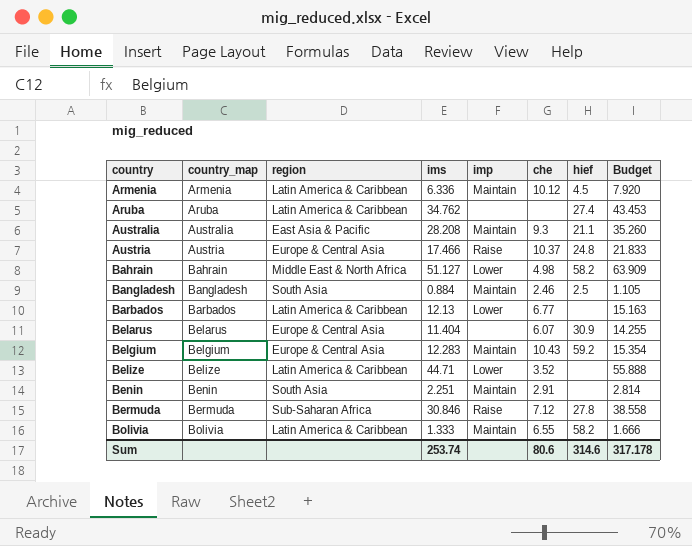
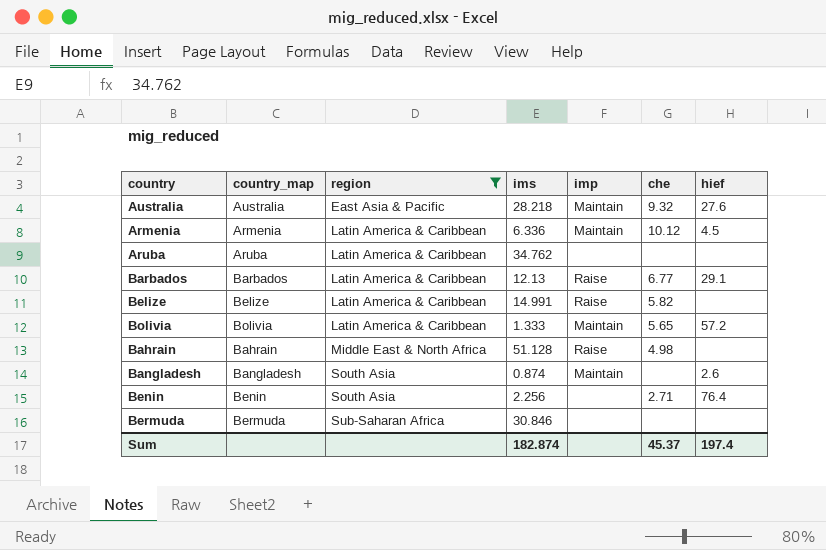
filter: none -> region != Europe & Central Asia
row order: country ascending -> region ascending
column Budget | formula: [ims] * 1.25 -> none
Australia | ims: 28.208 -> 28.218
Australia | che: 9.3 -> 9.32
Australia | hief: 21.1 -> 27.6
Aruba | hief: 27.4 -> none
Barbados | imp: Lower -> Raise
Barbados | hief: none -> 29.1
Belize | ims: 44.71 -> 14.991
Belize | imp: Lower -> Raise
Belize | che: 3.52 -> 5.82
Bolivia | che: 6.55 -> 5.65
Bolivia | hief: 58.2 -> 57.2
Bahrain | ims: 51.127 -> 51.128
Bahrain | imp: Lower -> Raise
Bahrain | hief: 58.2 -> none
Bangladesh | ims: 0.884 -> 0.874
Bangladesh | che: 2.46 -> none
Bangladesh | hief: 2.5 -> 2.6
Benin | ims: 2.251 -> 2.256
Benin | imp: Maintain -> none
Benin | che: 2.91 -> 2.71
Benin | hief: none -> 76.4
Bermuda | imp: Raise -> none
Bermuda | che: 7.12 -> none
Bermuda | hief: 27.8 -> none
Sum | ims: 253.74 -> 182.874
Sum | che: 80.6 -> 45.37
Sum | hief: 314.6 -> 197.4

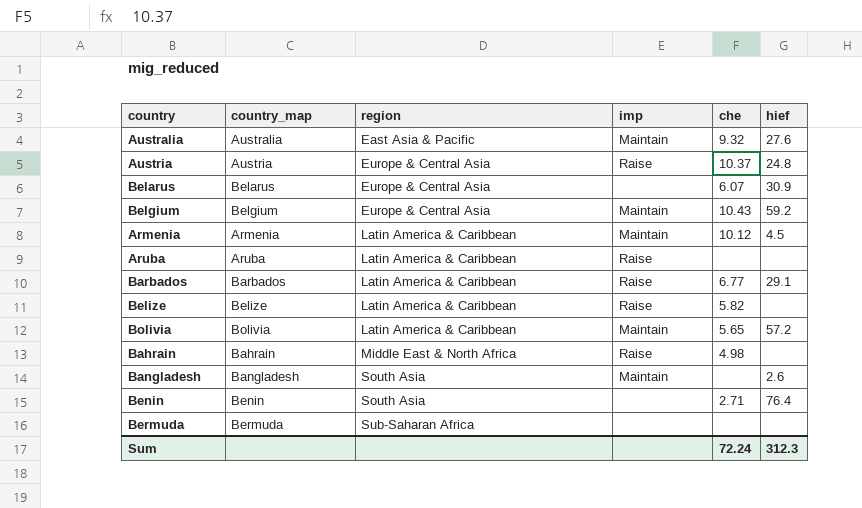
filter: region != Europe & Central Asia -> none
column ims | position: 4 -> none
Aruba | imp: none -> Raise
Sum | che: 45.37 -> 72.24
Sum | hief: 197.4 -> 312.3

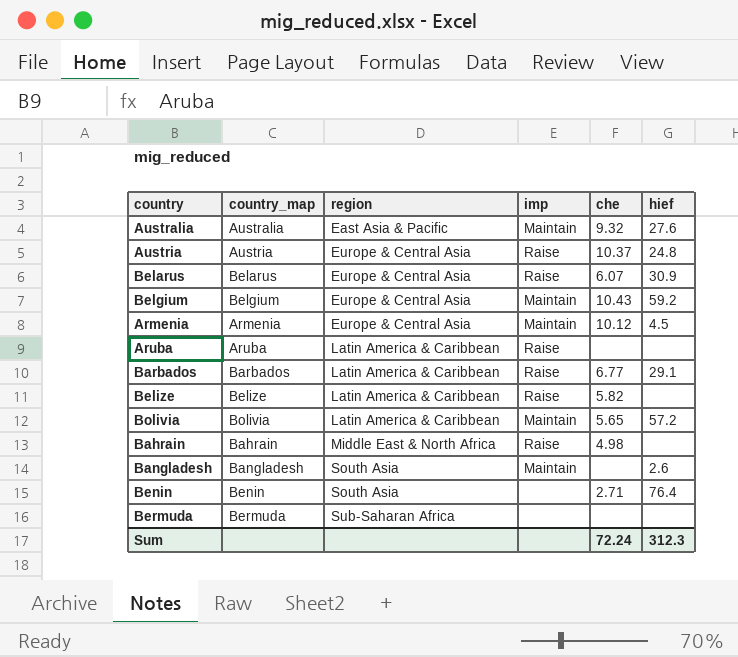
Belarus | imp: none -> Raise
Armenia | region: Latin America & Caribbean -> Europe & Central Asia

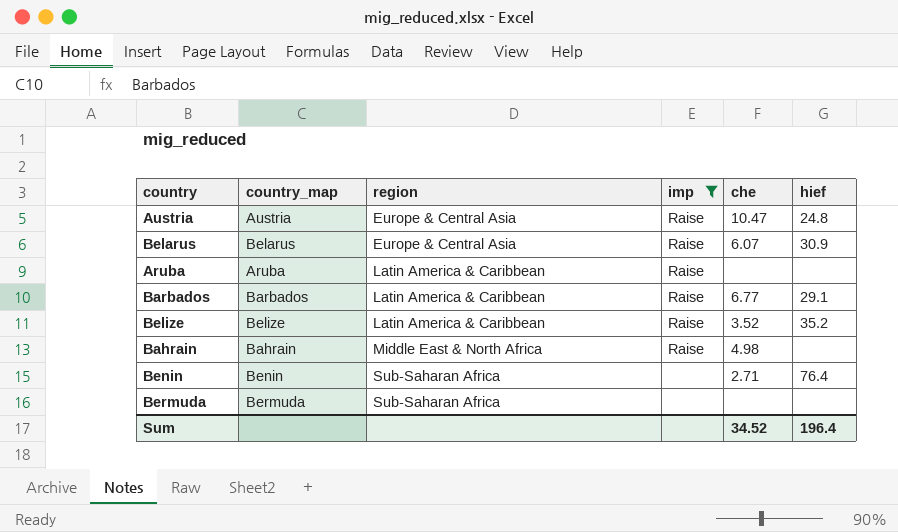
filter: none -> imp != Maintain
Austria | che: 10.37 -> 10.47
Belize | che: 5.82 -> 3.52
Belize | hief: none -> 35.2
Benin | region: South Asia -> Sub-Saharan Africa
Sum | che: 72.24 -> 34.52
Sum | hief: 312.3 -> 196.4

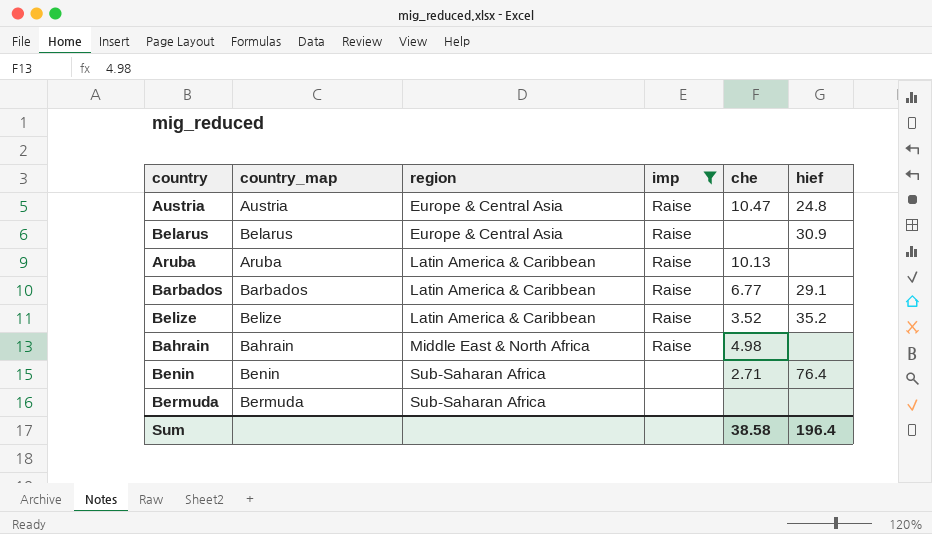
Belarus | che: 6.07 -> none
Aruba | che: none -> 10.13
Sum | che: 34.52 -> 38.58

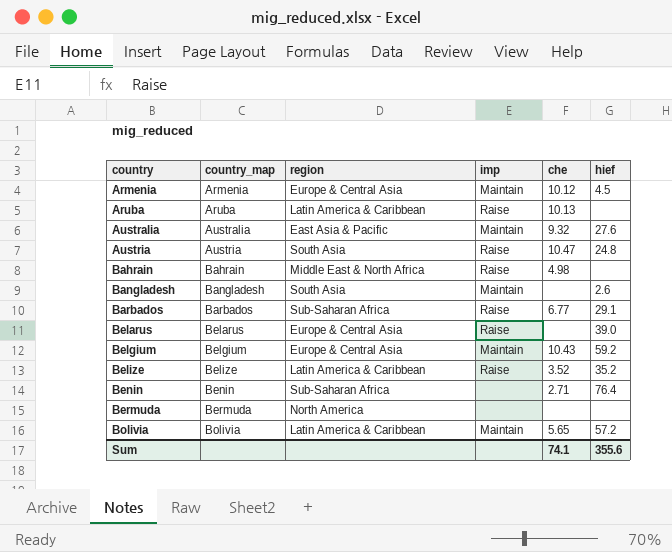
filter: imp != Maintain -> none
row order: region ascending -> country ascending
Austria | region: Europe & Central Asia -> South Asia
Barbados | region: Latin America & Caribbean -> Sub-Saharan Africa
Belarus | hief: 30.9 -> 39.0
Bermuda | region: Sub-Saharan Africa -> North America
Sum | che: 38.58 -> 74.1
Sum | hief: 196.4 -> 355.6

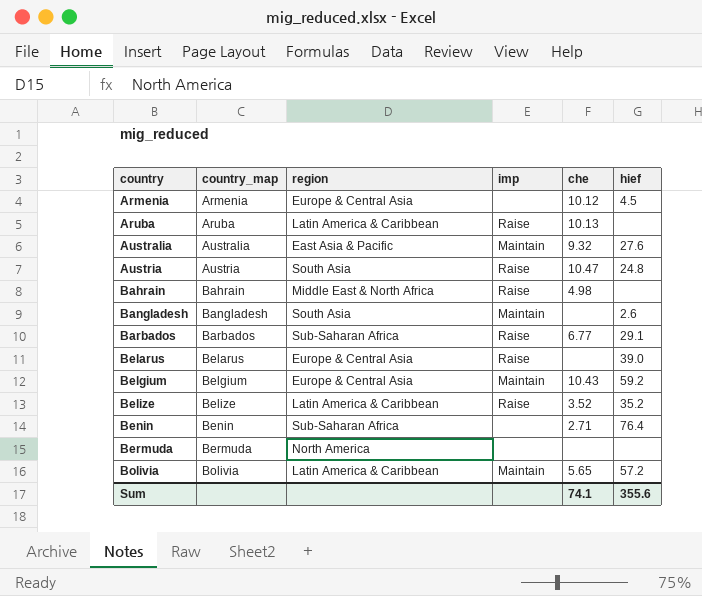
Armenia | imp: Maintain -> none

